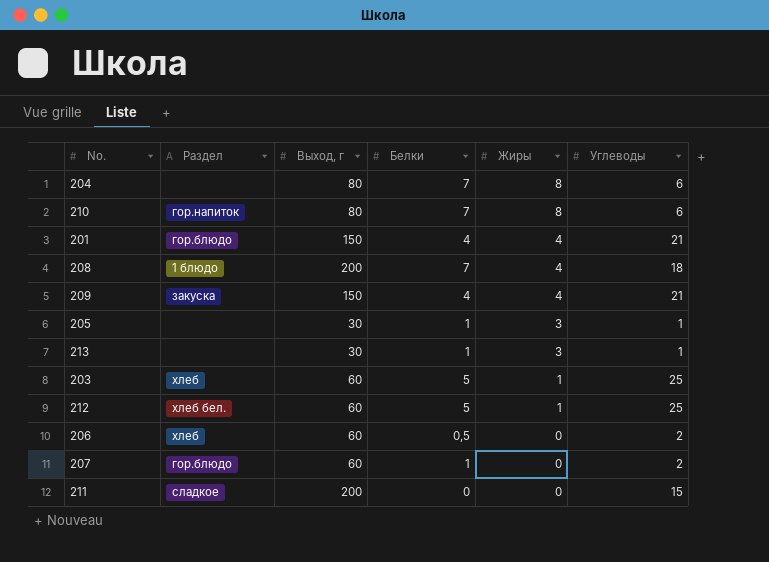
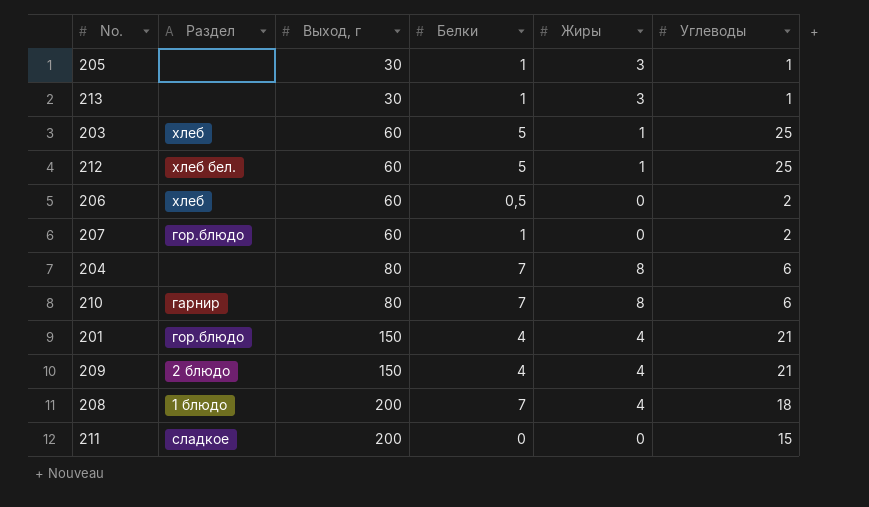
row order: Жиры descending -> Выход, г ascending
210 | Раздел: гор.напиток -> гарнир
209 | Раздел: закуска -> 2 блюдо

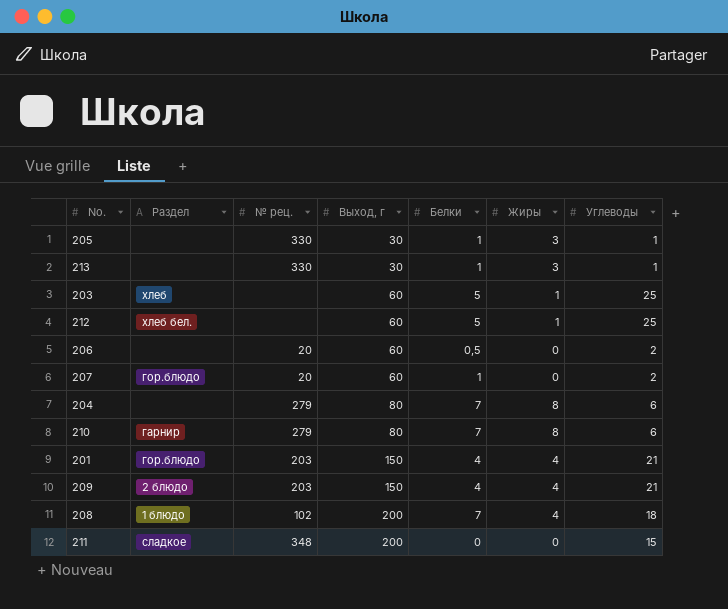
column № рец. | position: none -> 3
206 | Раздел: хлеб -> none

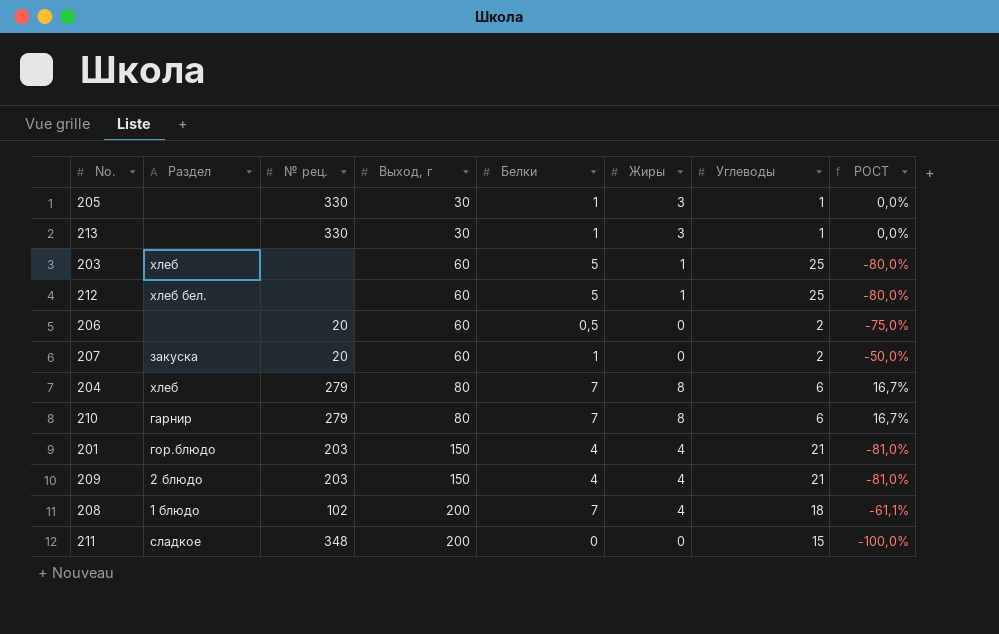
column РОСТ | formula: none -> ([Белки] - [Углеводы]) / [Углеводы]
207 | Раздел: гор.блюдо -> закуска
204 | Раздел: none -> хлеб

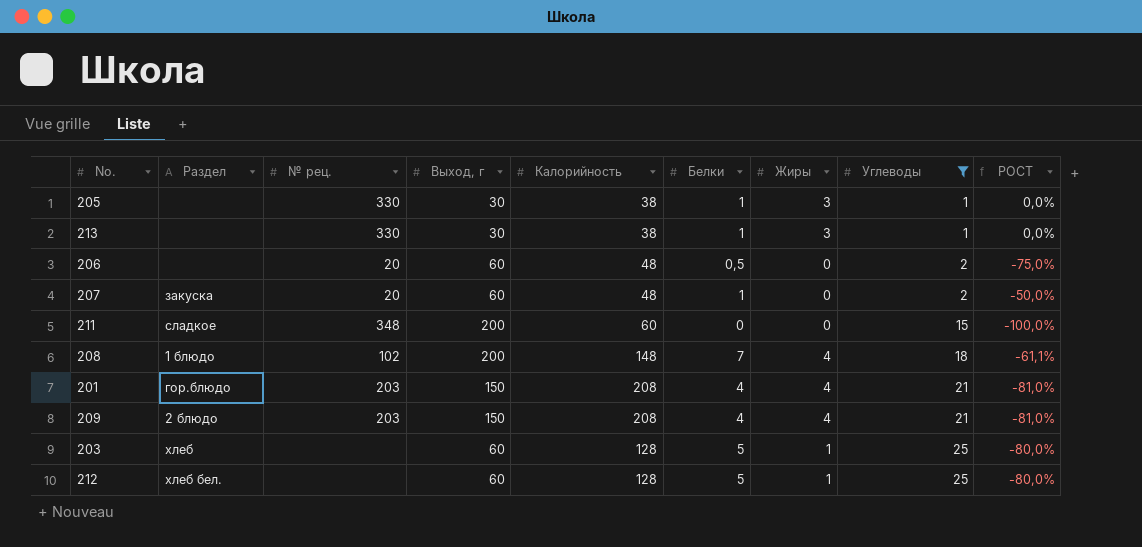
filter: none -> Углеводы != 6
row order: Выход, г ascending -> Углеводы ascending
column Калорийность | position: none -> 5

